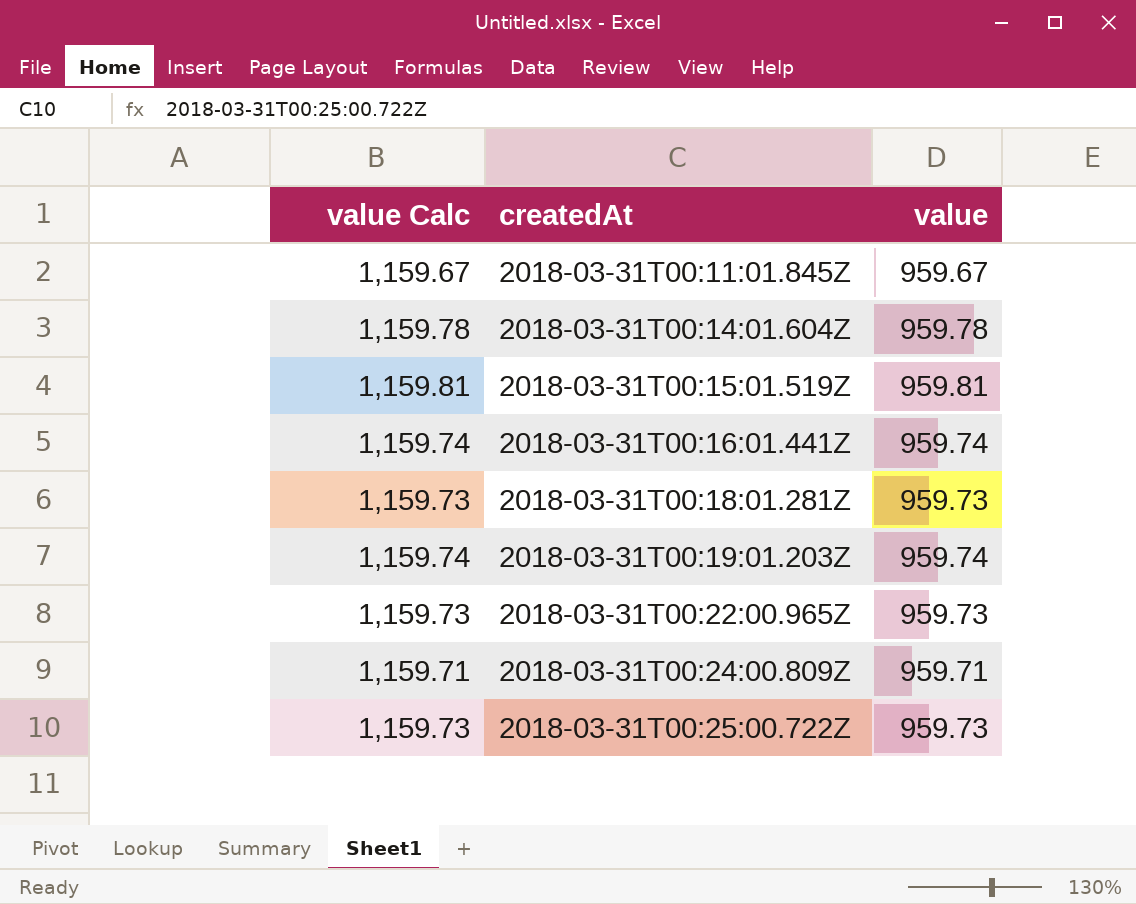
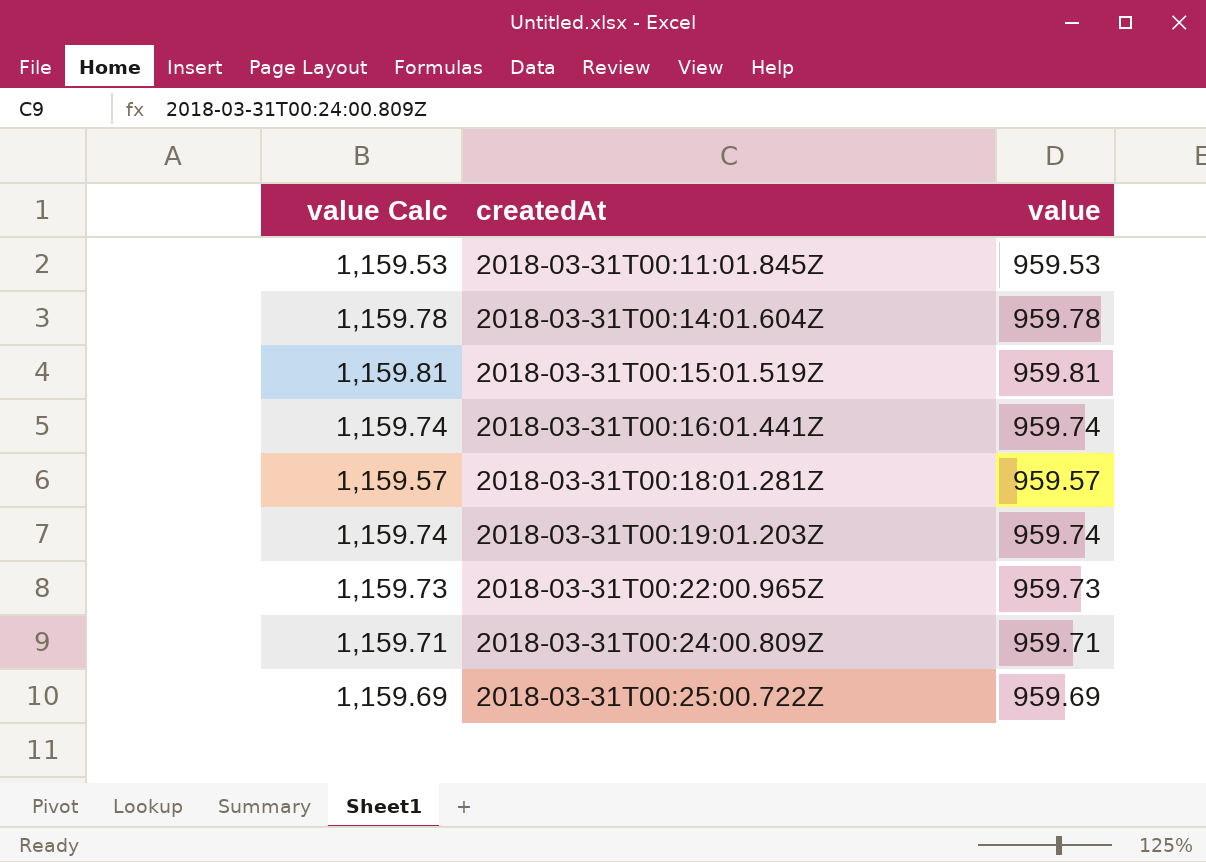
2018-03-31T00:11:01.845Z | value Calc: 1,159.67 -> 1,159.53
2018-03-31T00:11:01.845Z | value: 959.67 -> 959.53
2018-03-31T00:18:01.281Z | value Calc: 1,159.73 -> 1,159.57
2018-03-31T00:18:01.281Z | value: 959.73 -> 959.57
2018-03-31T00:25:00.722Z | value Calc: 1,159.73 -> 1,159.69
2018-03-31T00:25:00.722Z | value: 959.73 -> 959.69

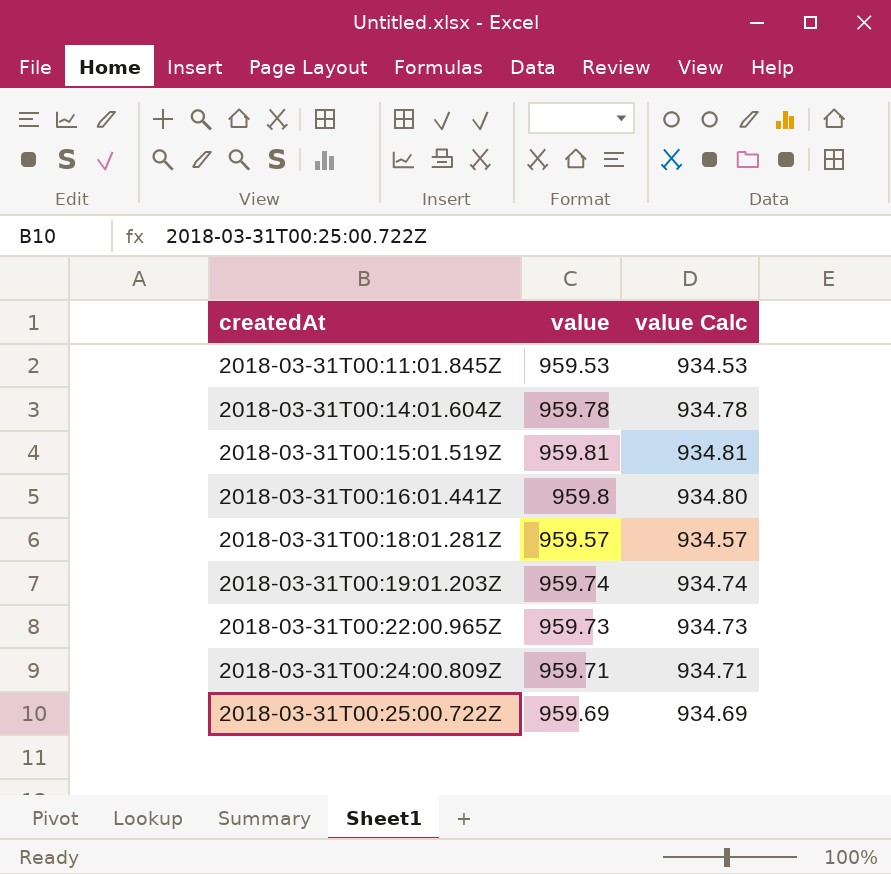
column value Calc | formula: [value] + 200 -> [value] - 25
column value Calc | position: 1 -> 3
2018-03-31T00:16:01.441Z | value: 959.74 -> 959.8

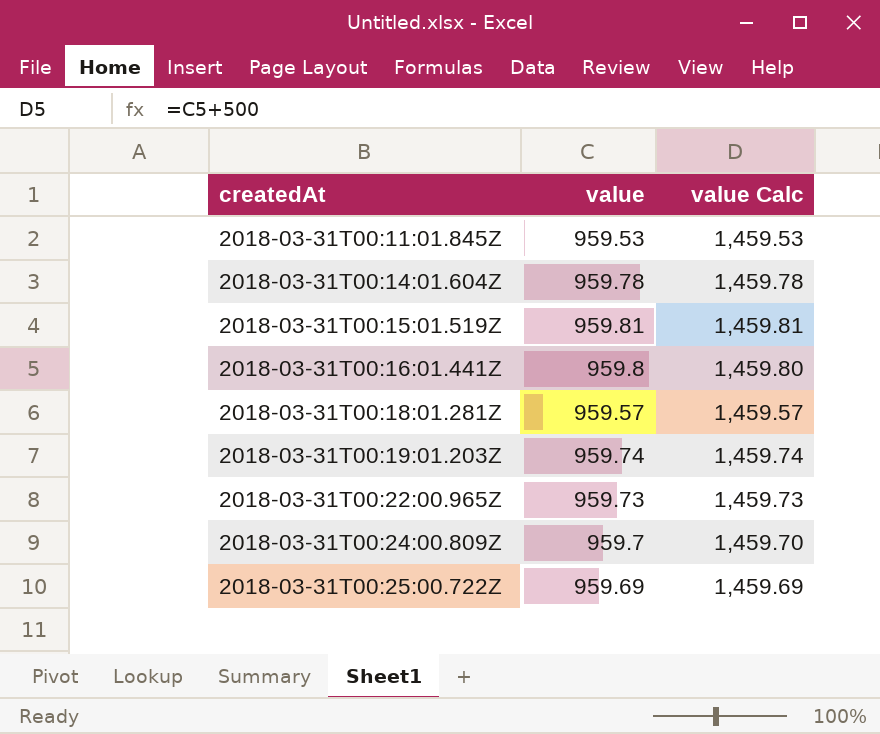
column value Calc | formula: [value] - 25 -> [value] + 500
2018-03-31T00:24:00.809Z | value: 959.71 -> 959.7

